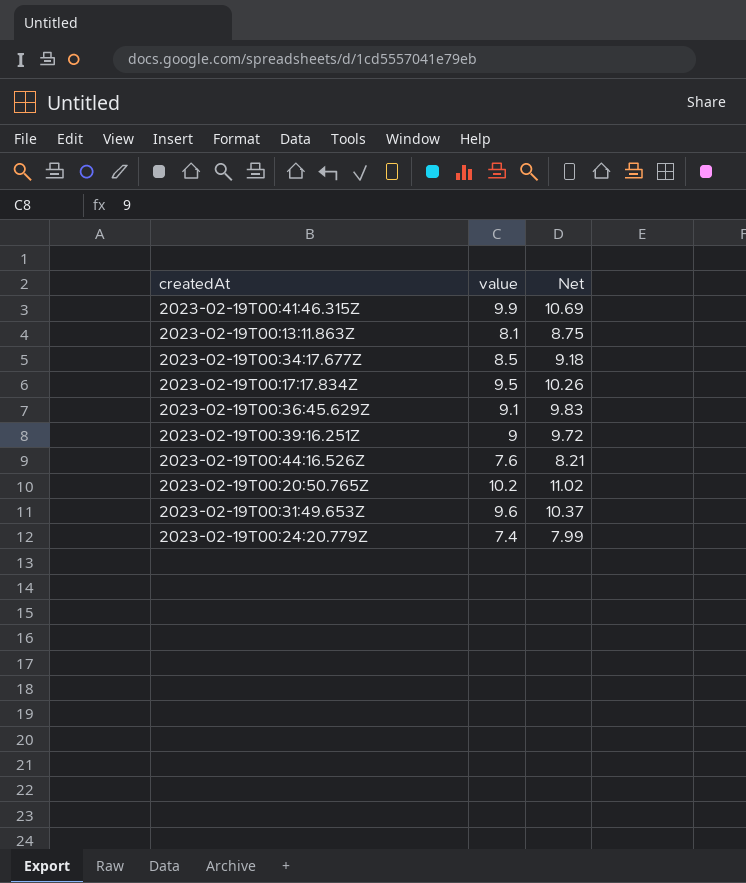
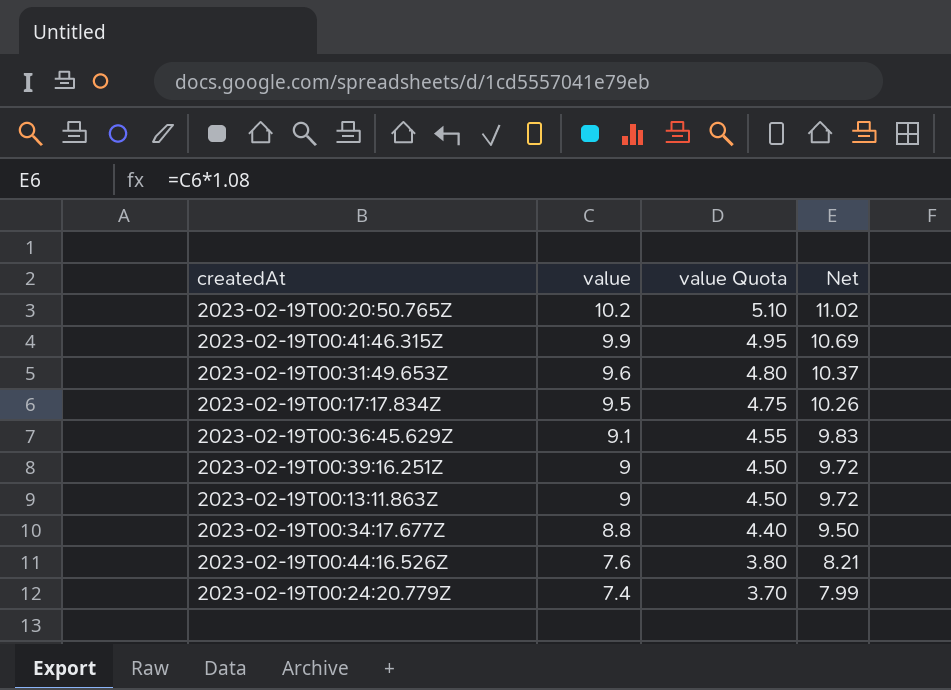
row order: none -> value descending
column value Quota | formula: none -> [value] * 0.5
2023-02-19T00:13:11.863Z | value: 8.1 -> 9
2023-02-19T00:13:11.863Z | Net: 8.75 -> 9.72
2023-02-19T00:34:17.677Z | value: 8.5 -> 8.8
2023-02-19T00:34:17.677Z | Net: 9.18 -> 9.50

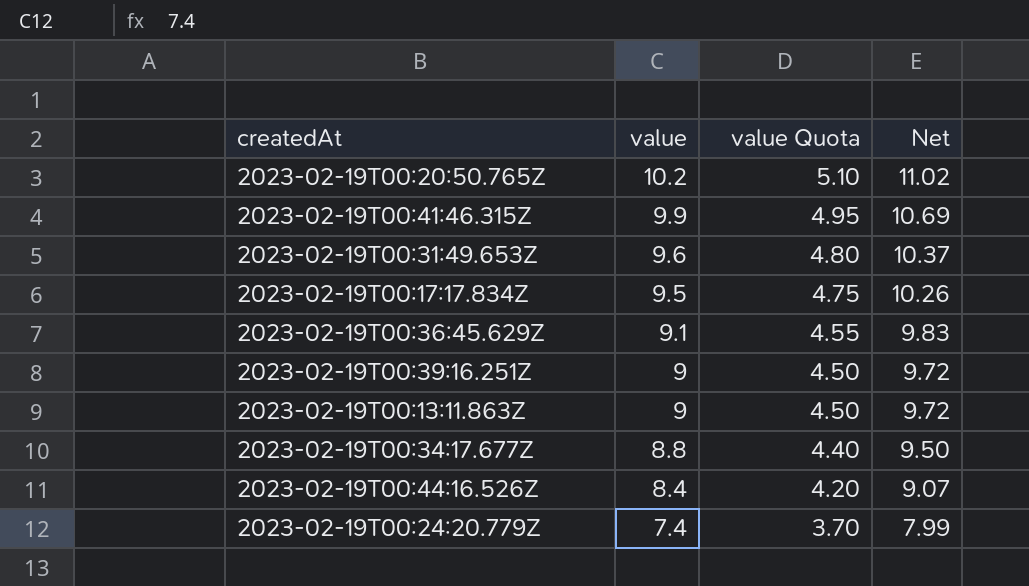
2023-02-19T00:44:16.526Z | value: 7.6 -> 8.4
2023-02-19T00:44:16.526Z | value Quota: 3.80 -> 4.20
2023-02-19T00:44:16.526Z | Net: 8.21 -> 9.07

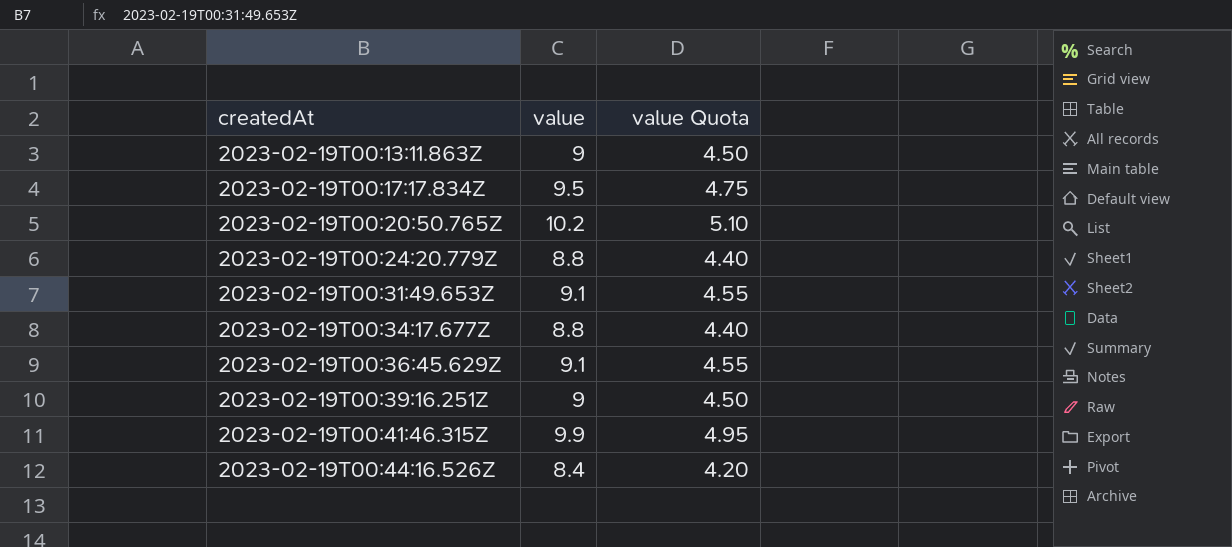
row order: value descending -> createdAt ascending
column Net | formula: [value] * 1.08 -> none
2023-02-19T00:24:20.779Z | value: 7.4 -> 8.8
2023-02-19T00:24:20.779Z | value Quota: 3.70 -> 4.40
2023-02-19T00:31:49.653Z | value: 9.6 -> 9.1
2023-02-19T00:31:49.653Z | value Quota: 4.80 -> 4.55

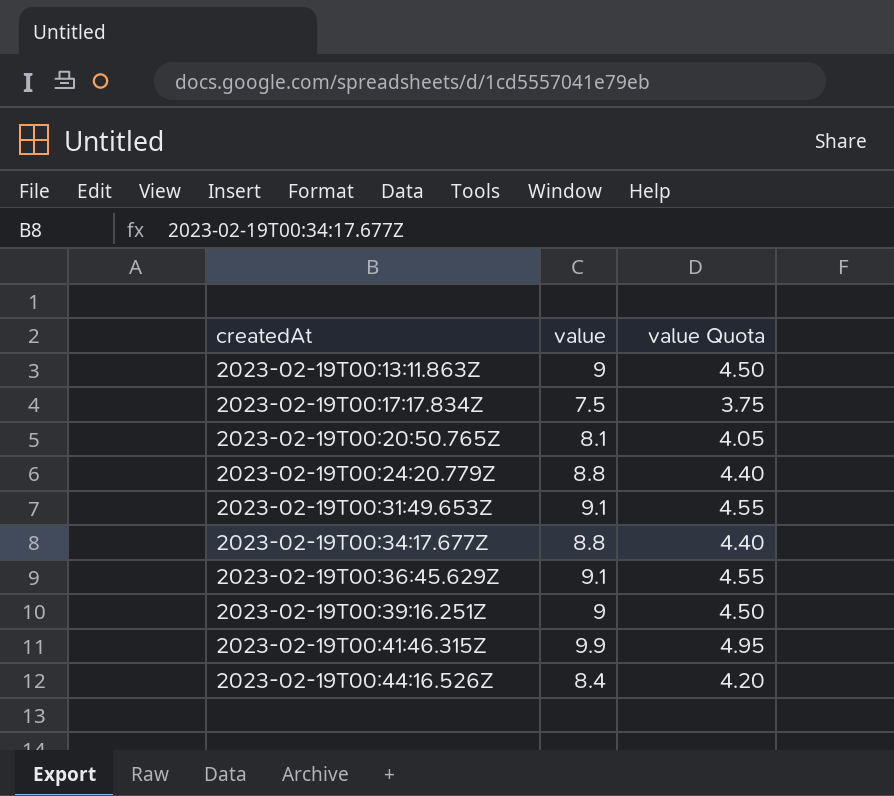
2023-02-19T00:17:17.834Z | value: 9.5 -> 7.5
2023-02-19T00:17:17.834Z | value Quota: 4.75 -> 3.75
2023-02-19T00:20:50.765Z | value: 10.2 -> 8.1
2023-02-19T00:20:50.765Z | value Quota: 5.10 -> 4.05

